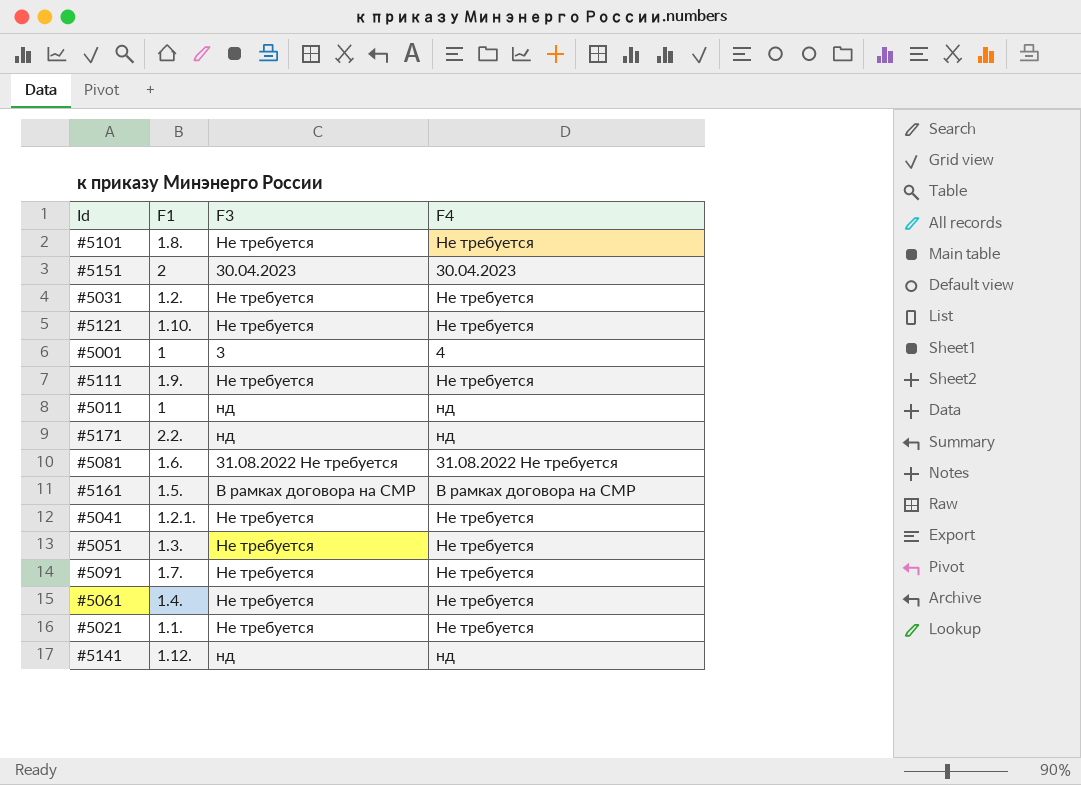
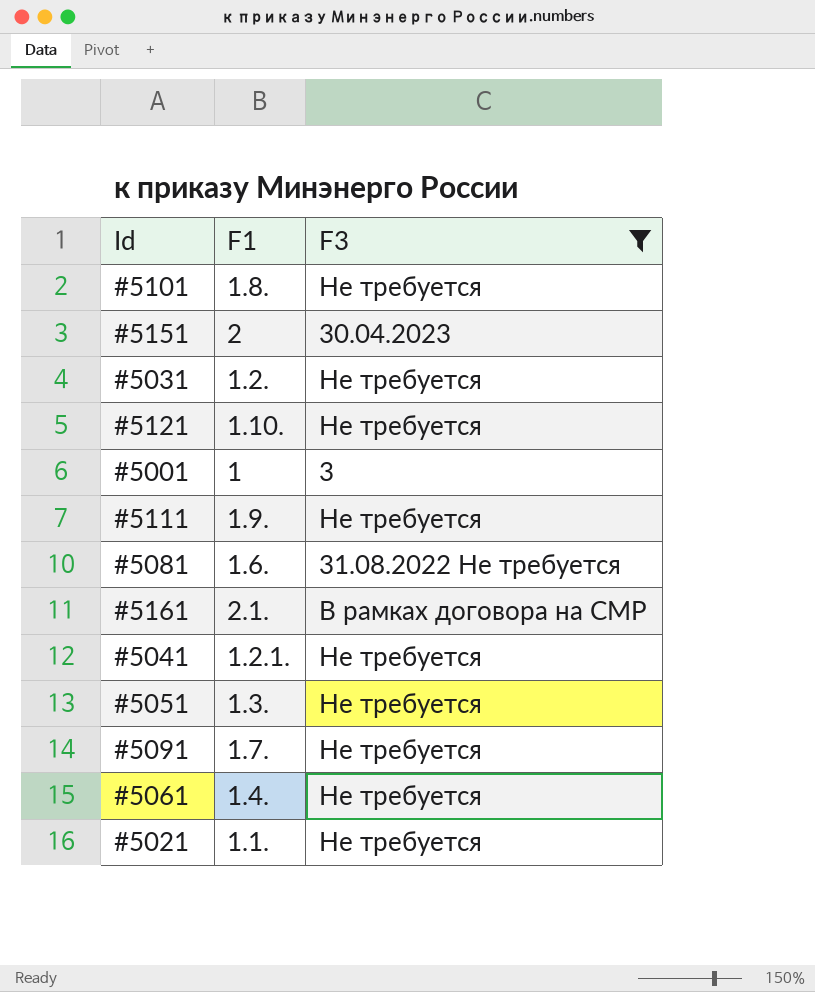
filter: none -> F3 != нд
column F4 | position: 4 -> none
#5161 | F1: 1.5. -> 2.1.

